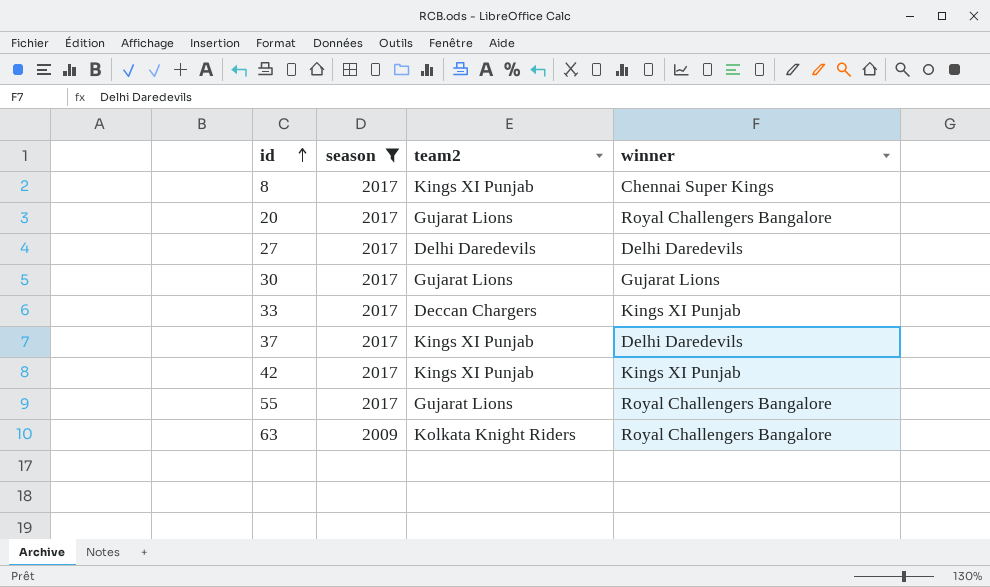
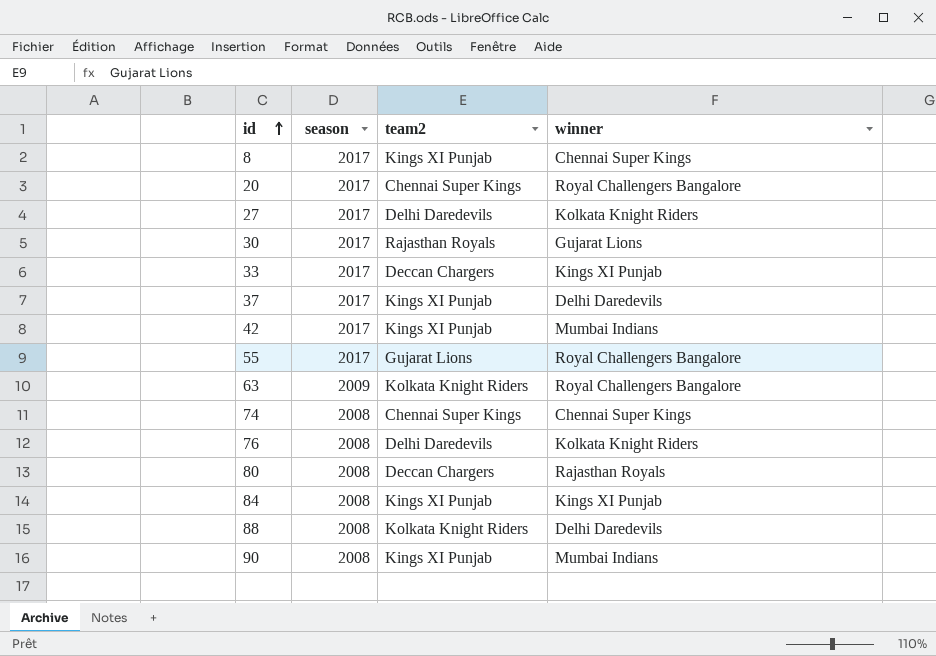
filter: season != 2008 -> none
20 | team2: Gujarat Lions -> Chennai Super Kings
27 | winner: Delhi Daredevils -> Kolkata Knight Riders
30 | team2: Gujarat Lions -> Rajasthan Royals
42 | winner: Kings XI Punjab -> Mumbai Indians

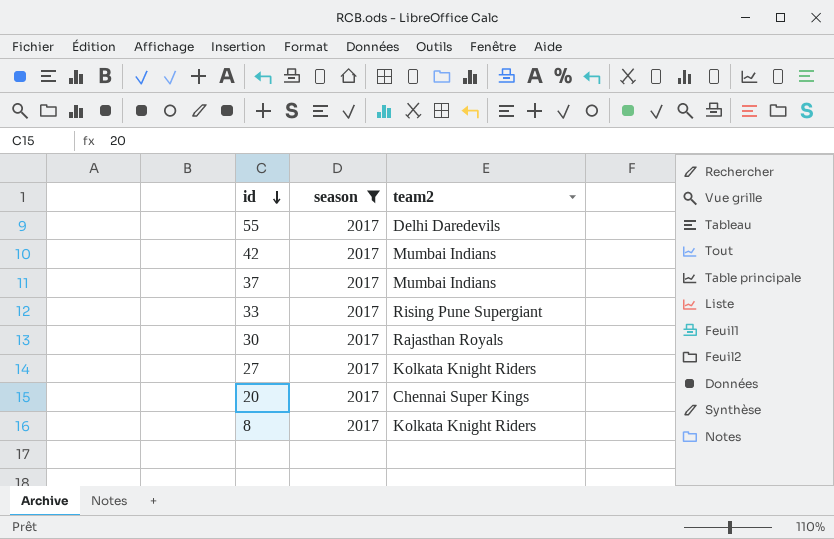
filter: none -> season = 2017
row order: id ascending -> id descending
column winner | position: 4 -> none
55 | team2: Gujarat Lions -> Delhi Daredevils
42 | team2: Kings XI Punjab -> Mumbai Indians
37 | team2: Kings XI Punjab -> Mumbai Indians
33 | team2: Deccan Chargers -> Rising Pune Supergiant
27 | team2: Delhi Daredevils -> Kolkata Knight Riders
8 | team2: Kings XI Punjab -> Kolkata Knight Riders

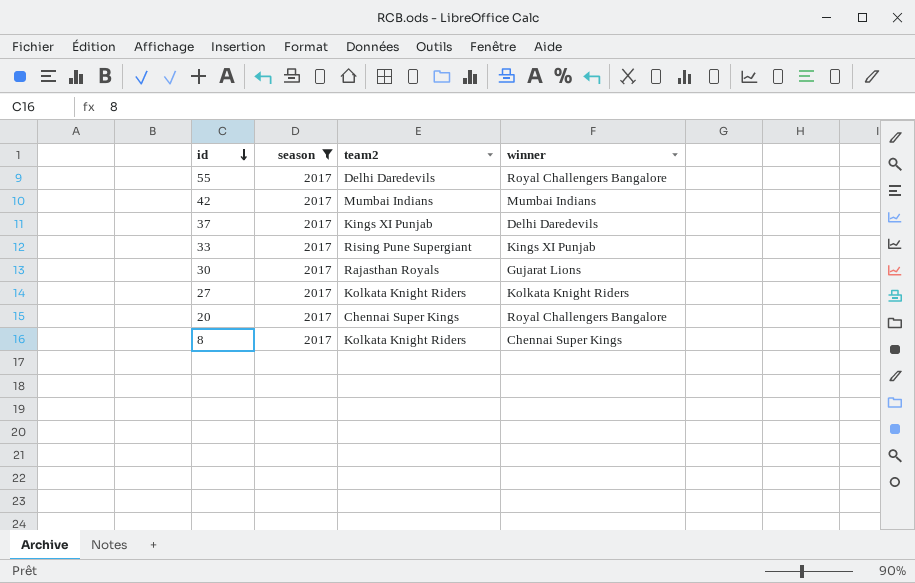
column winner | position: none -> 4
37 | team2: Mumbai Indians -> Kings XI Punjab

